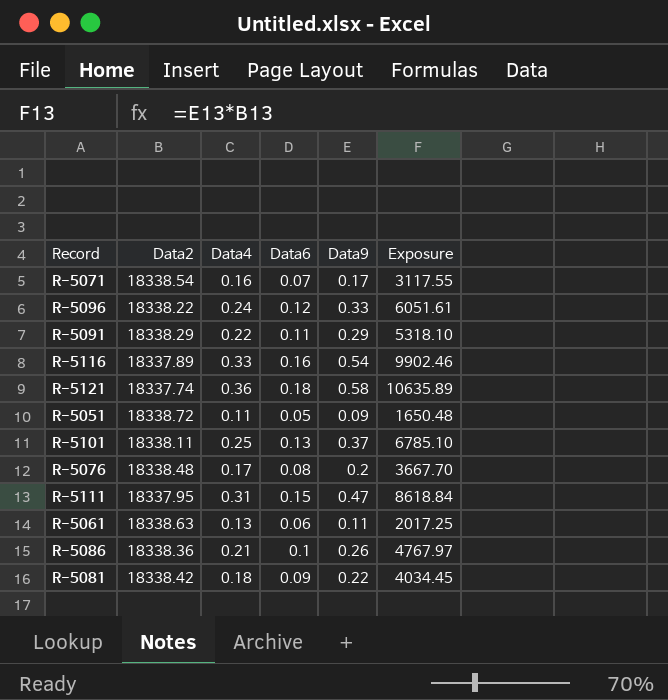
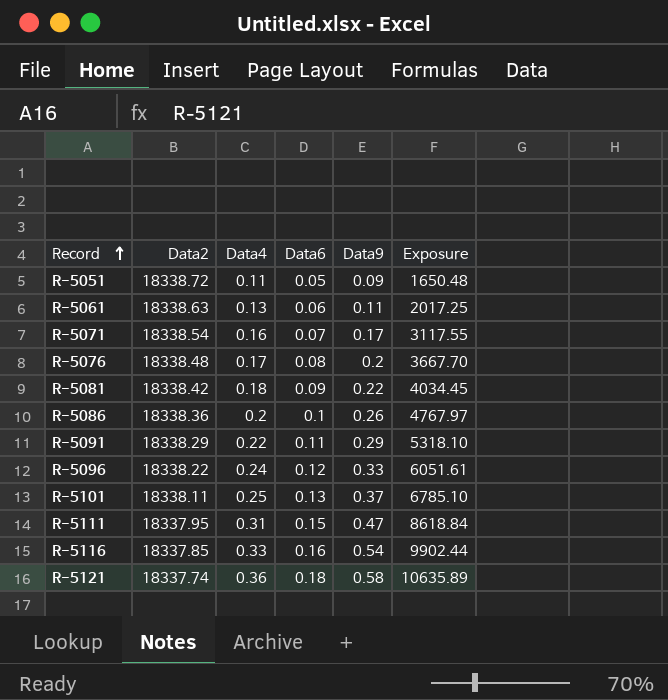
row order: none -> Record ascending
R-5086 | Data4: 0.21 -> 0.2
R-5116 | Data2: 18337.89 -> 18337.85
R-5116 | Exposure: 9902.46 -> 9902.44

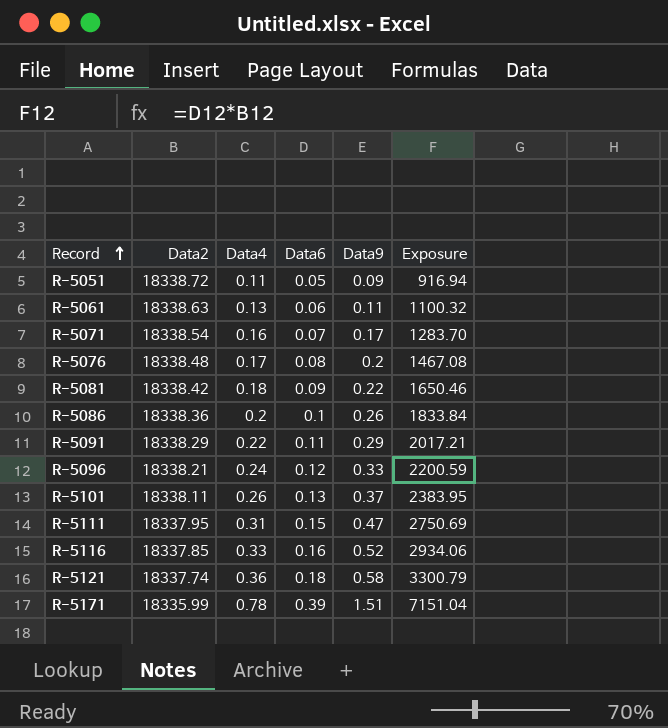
column Exposure | formula: [Data2] * [Data9] -> [Data2] * [Data6]
R-5096 | Data2: 18338.22 -> 18338.21
R-5101 | Data4: 0.25 -> 0.26
R-5116 | Data9: 0.54 -> 0.52
row R-5171: none -> 18335.99 | 0.78 | 0.39 | 1.51 | 7151.04

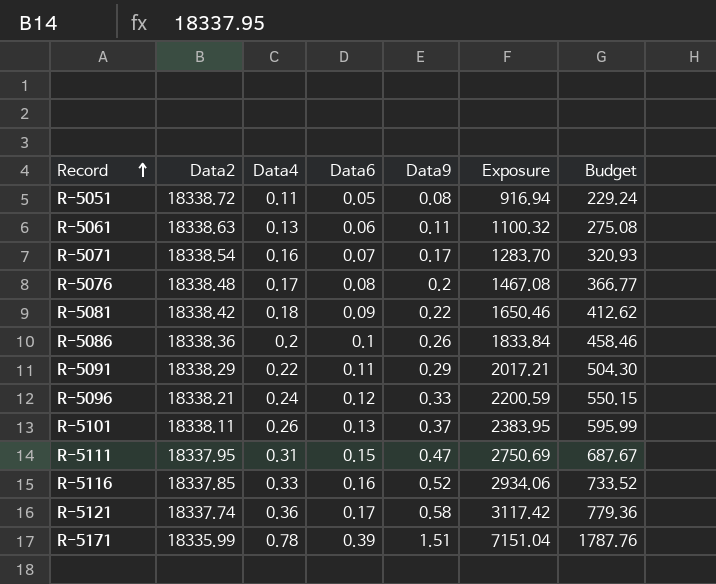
column Budget | formula: none -> [Exposure] * 0.25
R-5051 | Data9: 0.09 -> 0.08
R-5121 | Data6: 0.18 -> 0.17
R-5121 | Exposure: 3300.79 -> 3117.42

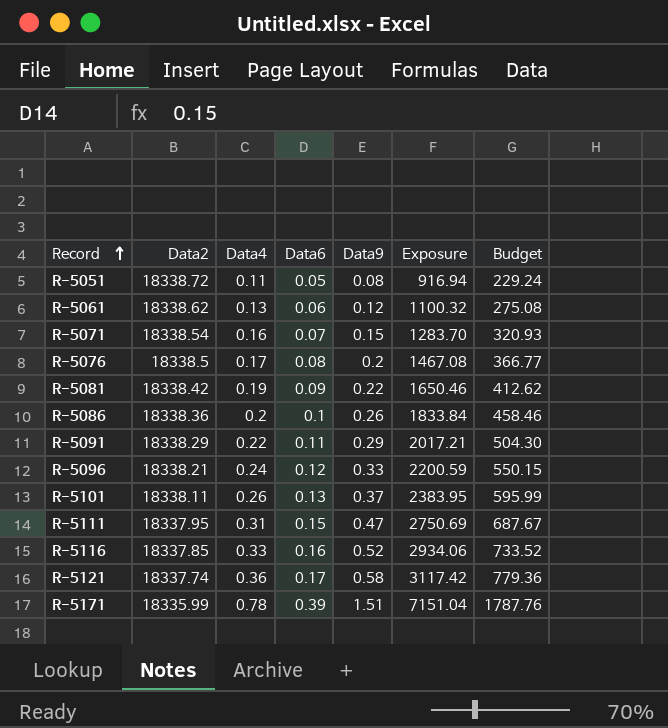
R-5061 | Data2: 18338.63 -> 18338.62
R-5061 | Data9: 0.11 -> 0.12
R-5071 | Data9: 0.17 -> 0.15
R-5076 | Data2: 18338.48 -> 18338.5
R-5081 | Data4: 0.18 -> 0.19

